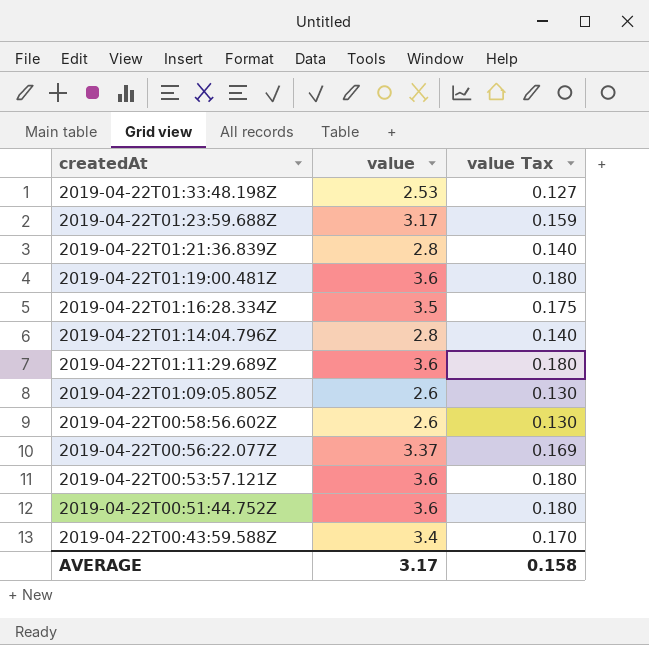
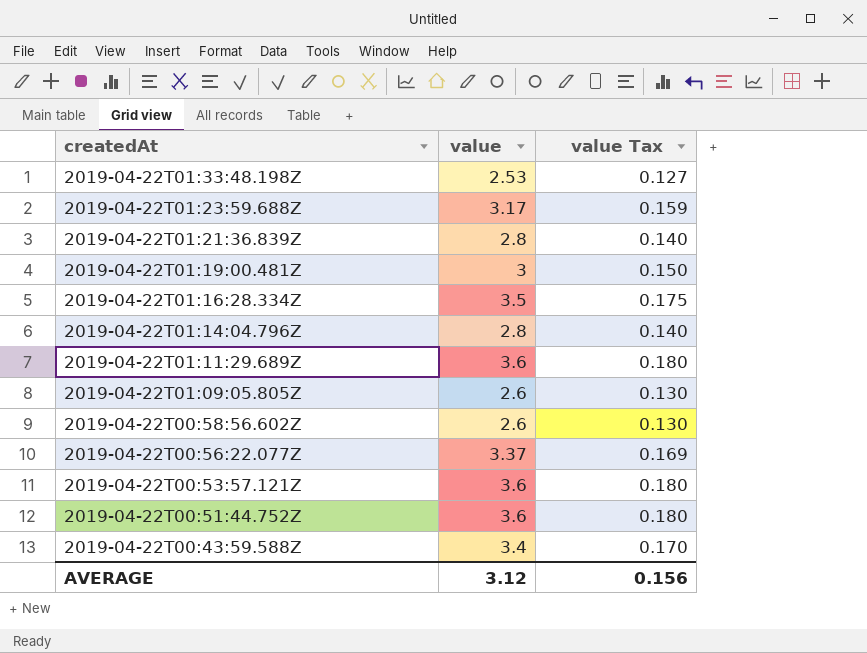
2019-04-22T01:19:00.481Z | value: 3.6 -> 3
2019-04-22T01:19:00.481Z | value Tax: 0.180 -> 0.150
AVERAGE | value: 3.17 -> 3.12
AVERAGE | value Tax: 0.158 -> 0.156

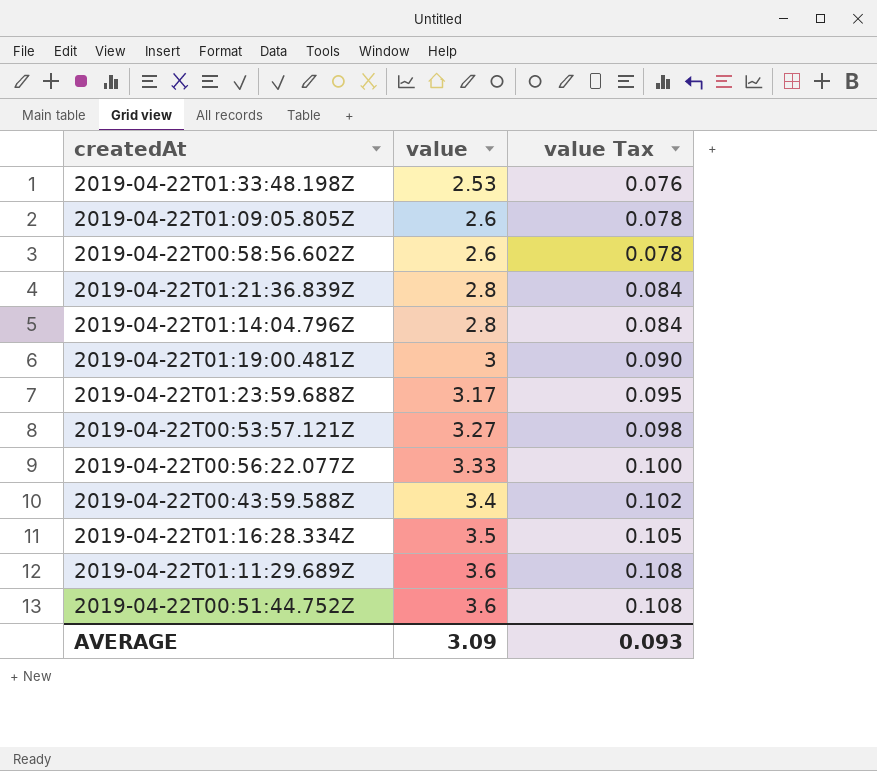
row order: createdAt descending -> value ascending
column value Tax | formula: [value] * 0.05 -> [value] * 0.03
2019-04-22T00:53:57.121Z | value: 3.6 -> 3.27
2019-04-22T00:56:22.077Z | value: 3.37 -> 3.33
AVERAGE | value: 3.12 -> 3.09
AVERAGE | value Tax: 0.156 -> 0.093

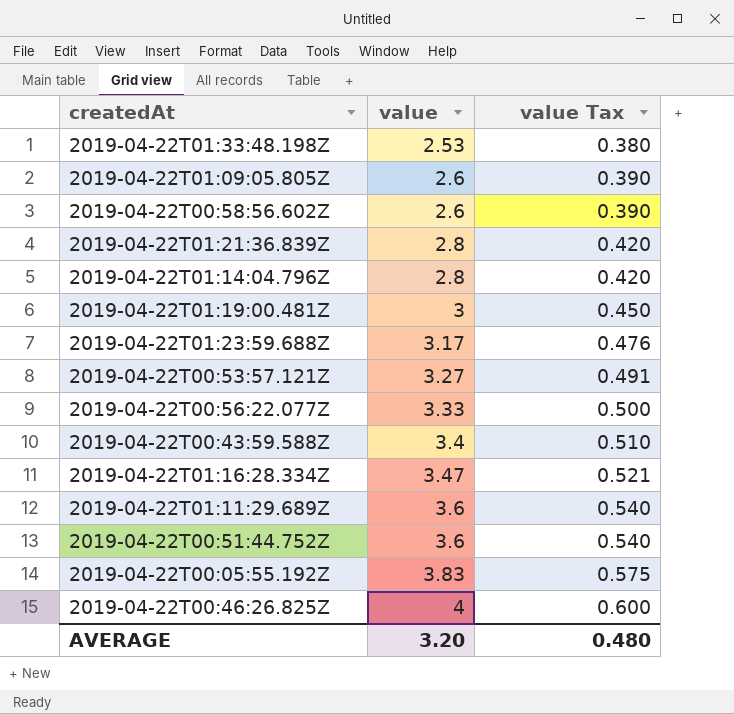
column value Tax | formula: [value] * 0.03 -> [value] * 0.15
2019-04-22T01:16:28.334Z | value: 3.5 -> 3.47
row 2019-04-22T00:05:55.192Z: none -> 3.83 | 0.575
row 2019-04-22T00:46:26.825Z: none -> 4 | 0.600
AVERAGE | value: 3.09 -> 3.20
AVERAGE | value Tax: 0.093 -> 0.480

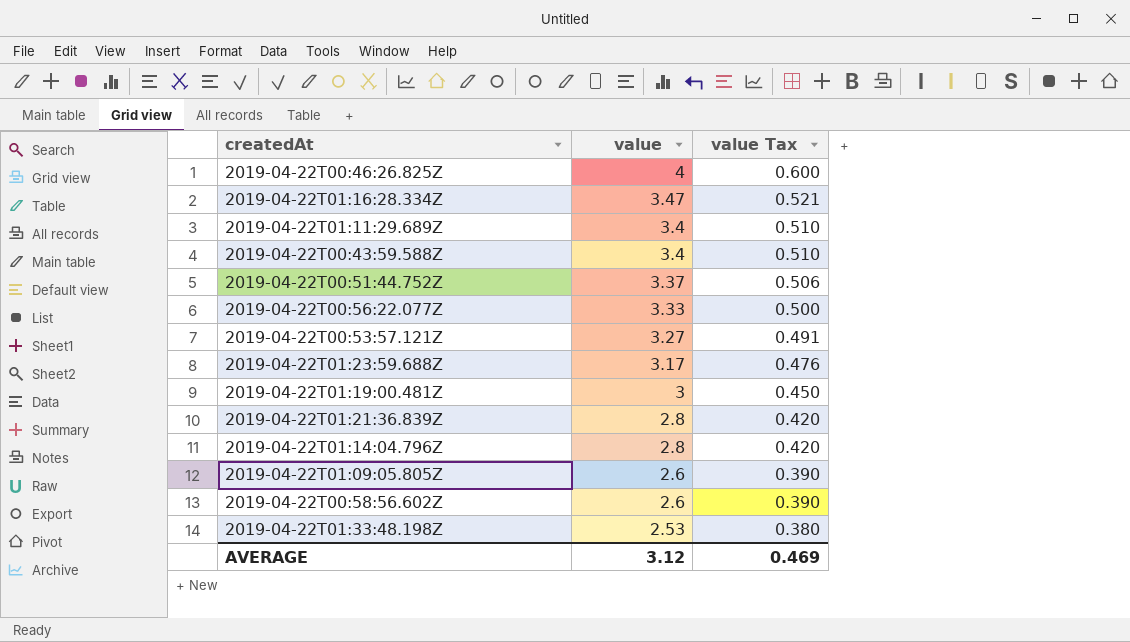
row order: value ascending -> value descending
row 2019-04-22T00:05:55.192Z: 3.83 | 0.575 -> none
2019-04-22T01:11:29.689Z | value: 3.6 -> 3.4
2019-04-22T01:11:29.689Z | value Tax: 0.540 -> 0.510
2019-04-22T00:51:44.752Z | value: 3.6 -> 3.37
2019-04-22T00:51:44.752Z | value Tax: 0.540 -> 0.506
AVERAGE | value: 3.20 -> 3.12
AVERAGE | value Tax: 0.480 -> 0.469

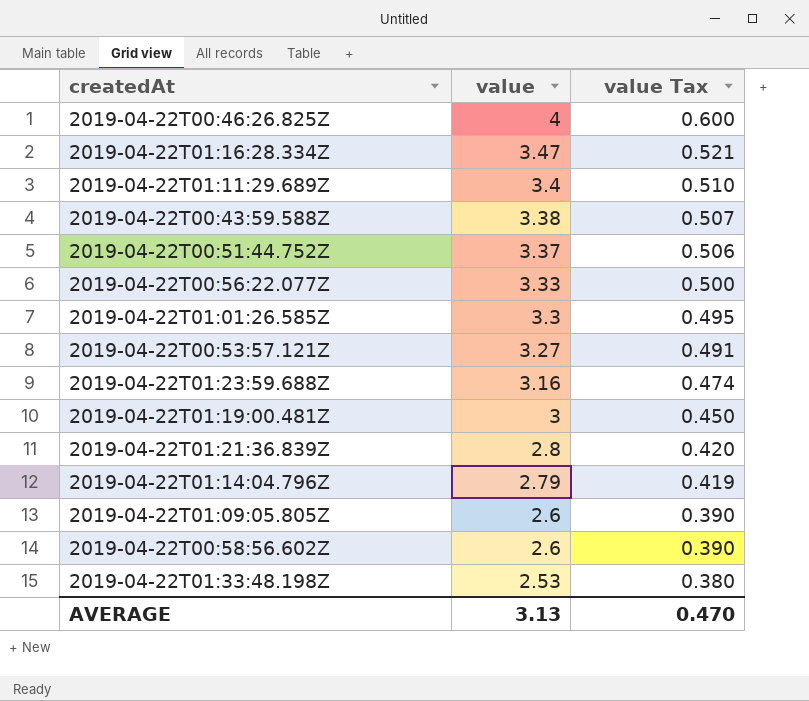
2019-04-22T00:43:59.588Z | value: 3.4 -> 3.38
2019-04-22T00:43:59.588Z | value Tax: 0.510 -> 0.507
row 2019-04-22T01:01:26.585Z: none -> 3.3 | 0.495
2019-04-22T01:23:59.688Z | value: 3.17 -> 3.16
2019-04-22T01:23:59.688Z | value Tax: 0.476 -> 0.474
2019-04-22T01:14:04.796Z | value: 2.8 -> 2.79
2019-04-22T01:14:04.796Z | value Tax: 0.420 -> 0.419
AVERAGE | value: 3.12 -> 3.13
AVERAGE | value Tax: 0.469 -> 0.470

